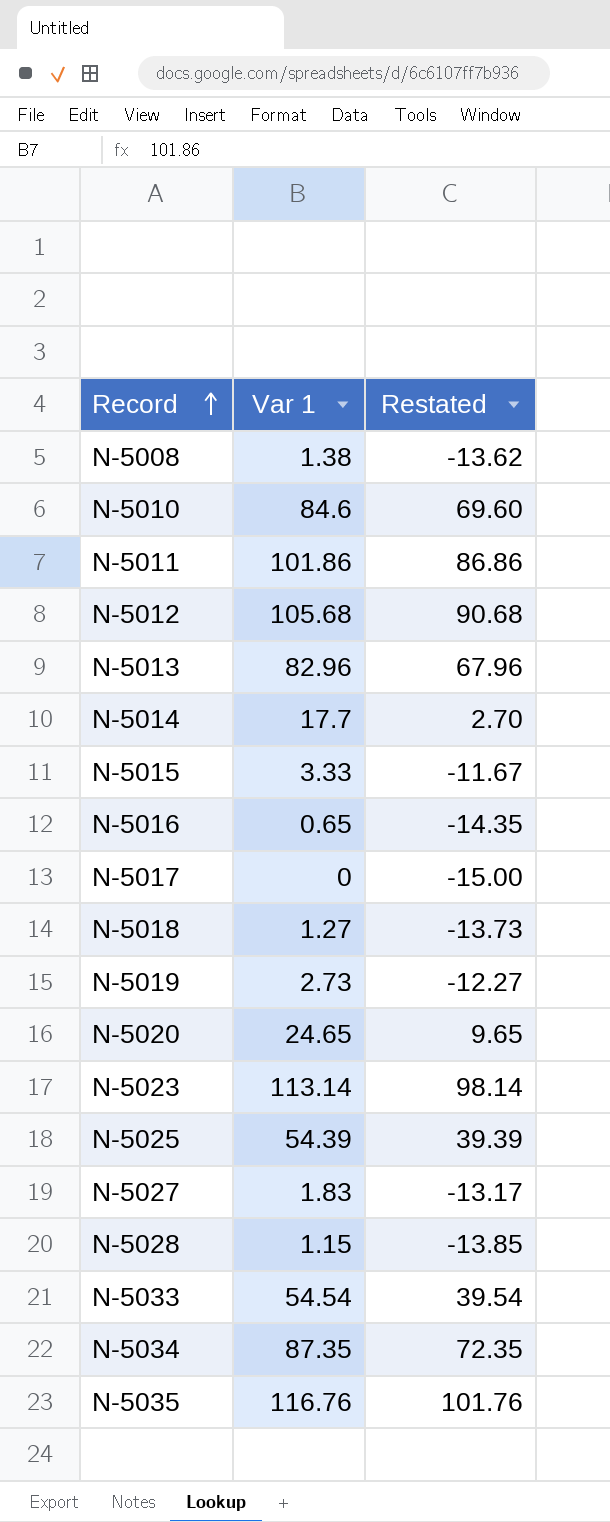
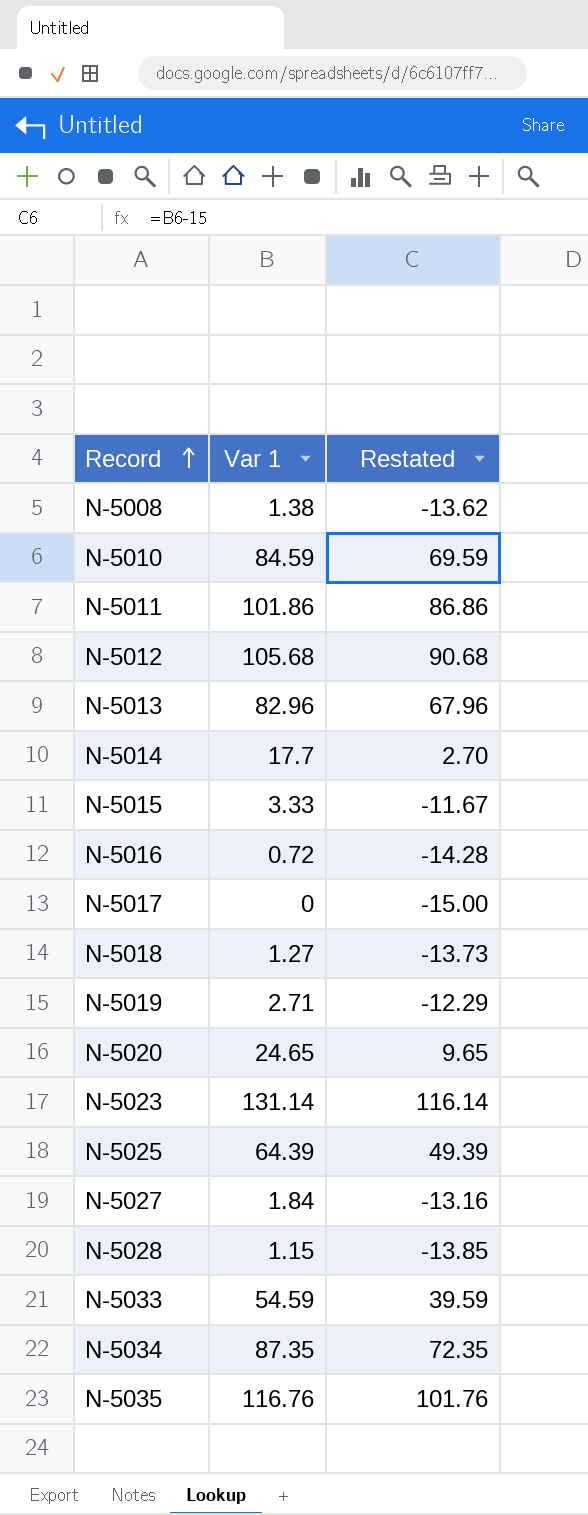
N-5010 | Var 1: 84.6 -> 84.59
N-5010 | Restated: 69.60 -> 69.59
N-5016 | Var 1: 0.65 -> 0.72
N-5016 | Restated: -14.35 -> -14.28
N-5019 | Var 1: 2.73 -> 2.71
N-5019 | Restated: -12.27 -> -12.29
N-5023 | Var 1: 113.14 -> 131.14
N-5023 | Restated: 98.14 -> 116.14
N-5025 | Var 1: 54.39 -> 64.39
N-5025 | Restated: 39.39 -> 49.39
N-5027 | Var 1: 1.83 -> 1.84
N-5027 | Restated: -13.17 -> -13.16
N-5033 | Var 1: 54.54 -> 54.59
N-5033 | Restated: 39.54 -> 39.59

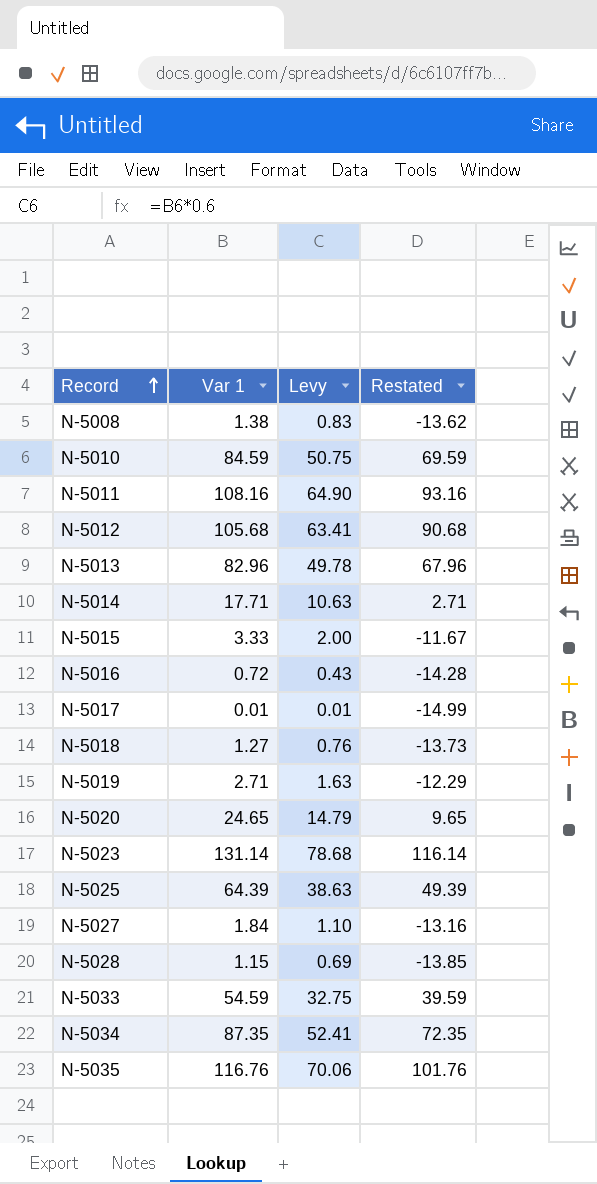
column Levy | formula: none -> [Var 1] * 0.6
N-5011 | Var 1: 101.86 -> 108.16
N-5011 | Restated: 86.86 -> 93.16
N-5014 | Var 1: 17.7 -> 17.71
N-5014 | Restated: 2.70 -> 2.71
N-5017 | Var 1: 0 -> 0.01
N-5017 | Restated: -15.00 -> -14.99

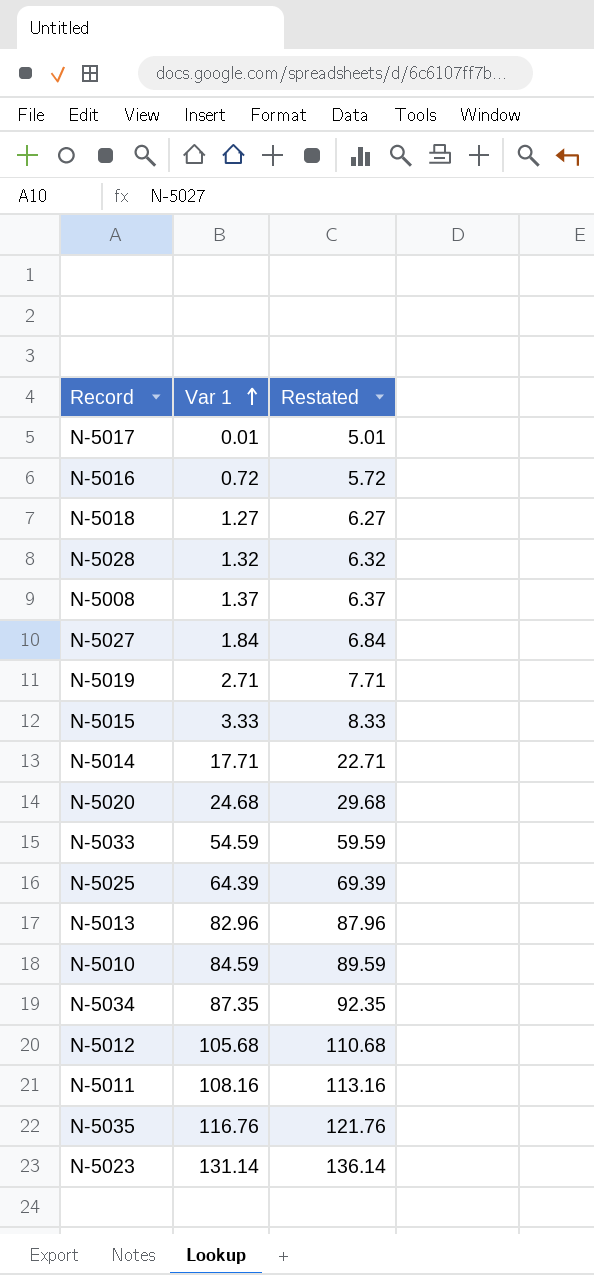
row order: Record ascending -> Var 1 ascending
column Levy | formula: [Var 1] * 0.6 -> none
column Restated | formula: [Var 1] - 15 -> [Var 1] + 5
N-5028 | Var 1: 1.15 -> 1.32
N-5008 | Var 1: 1.38 -> 1.37
N-5020 | Var 1: 24.65 -> 24.68

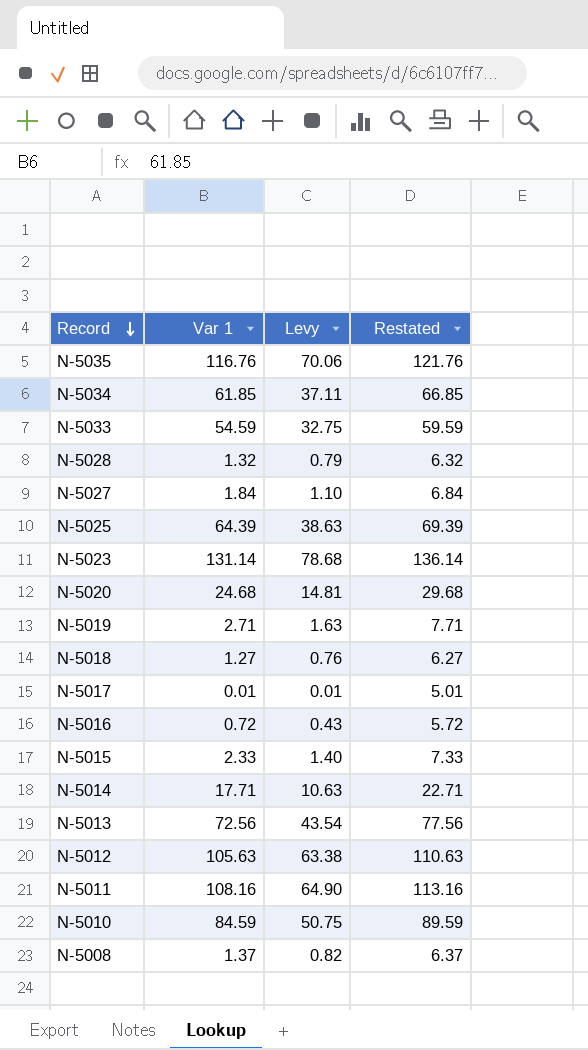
row order: Var 1 ascending -> Record descending
column Levy | formula: none -> [Var 1] * 0.6
N-5034 | Var 1: 87.35 -> 61.85
N-5034 | Restated: 92.35 -> 66.85
N-5015 | Var 1: 3.33 -> 2.33
N-5015 | Restated: 8.33 -> 7.33
N-5013 | Var 1: 82.96 -> 72.56
N-5013 | Restated: 87.96 -> 77.56
N-5012 | Var 1: 105.68 -> 105.63
N-5012 | Restated: 110.68 -> 110.63

